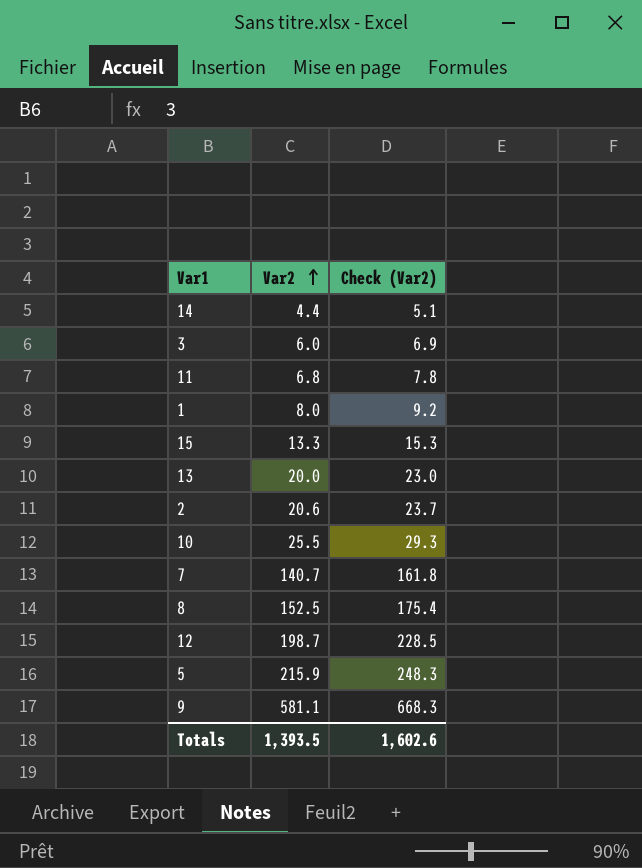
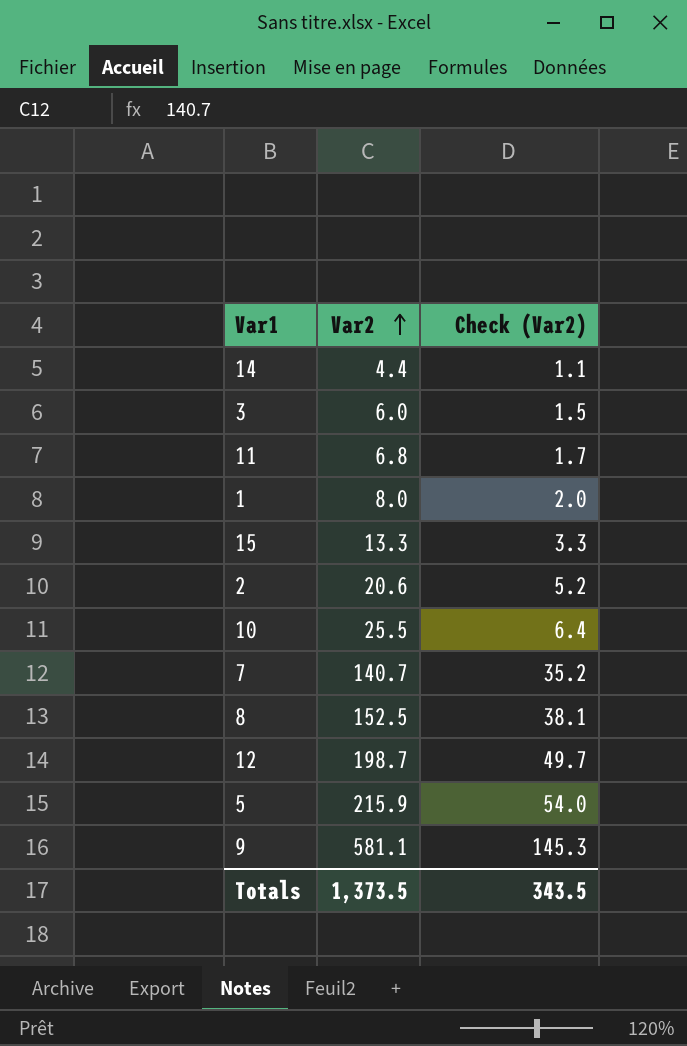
column Check (Var2) | formula: [Var2] * 1.15 -> [Var2] * 0.25
row 13: 20.0 | 23.0 -> none
Totals | Var2: 1,393.5 -> 1,373.5
Totals | Check (Var2): 1,602.6 -> 343.5

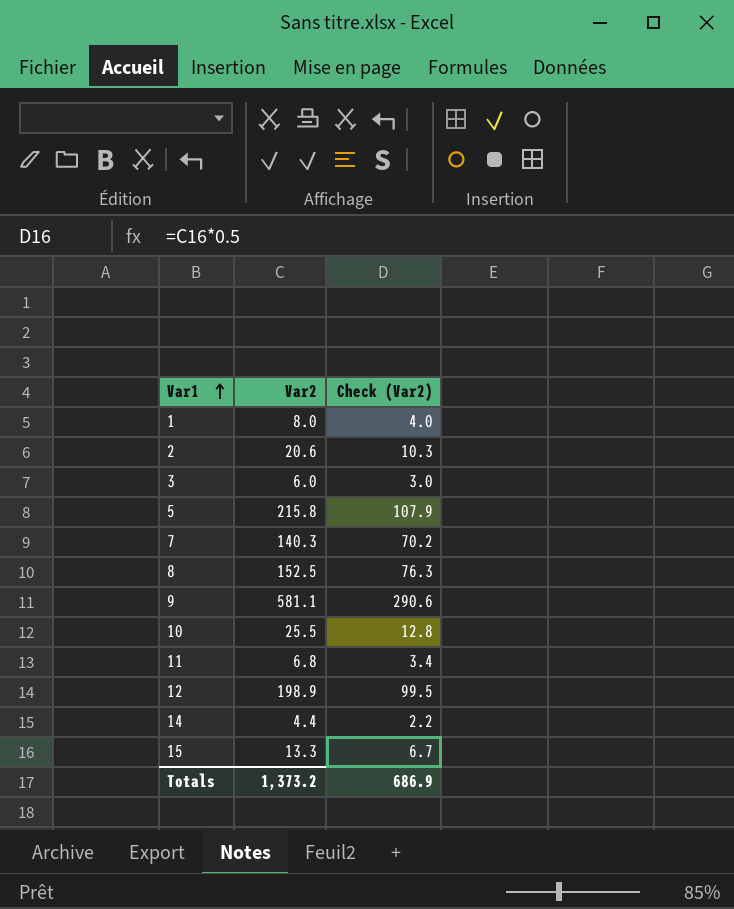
row order: Var2 ascending -> Var1 ascending
column Check (Var2) | formula: [Var2] * 0.25 -> [Var2] * 0.5
5 | Var2: 215.9 -> 215.8
7 | Var2: 140.7 -> 140.3
12 | Var2: 198.7 -> 198.9
Totals | Var2: 1,373.5 -> 1,373.2
Totals | Check (Var2): 343.5 -> 686.9

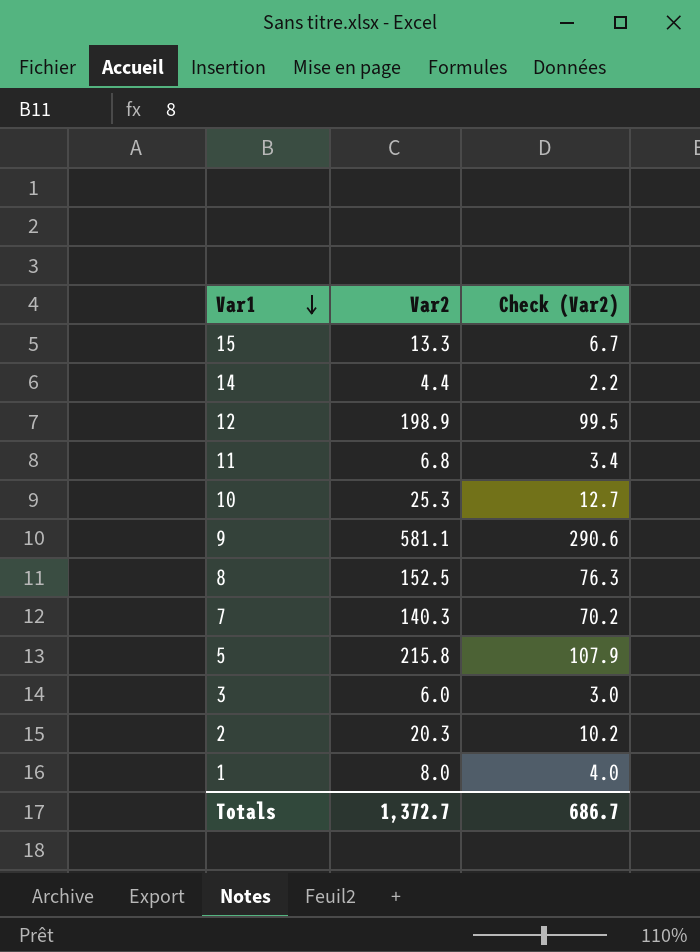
row order: Var1 ascending -> Var1 descending
10 | Var2: 25.5 -> 25.3
10 | Check (Var2): 12.8 -> 12.7
2 | Var2: 20.6 -> 20.3
2 | Check (Var2): 10.3 -> 10.2
Totals | Var2: 1,373.2 -> 1,372.7
Totals | Check (Var2): 686.9 -> 686.7

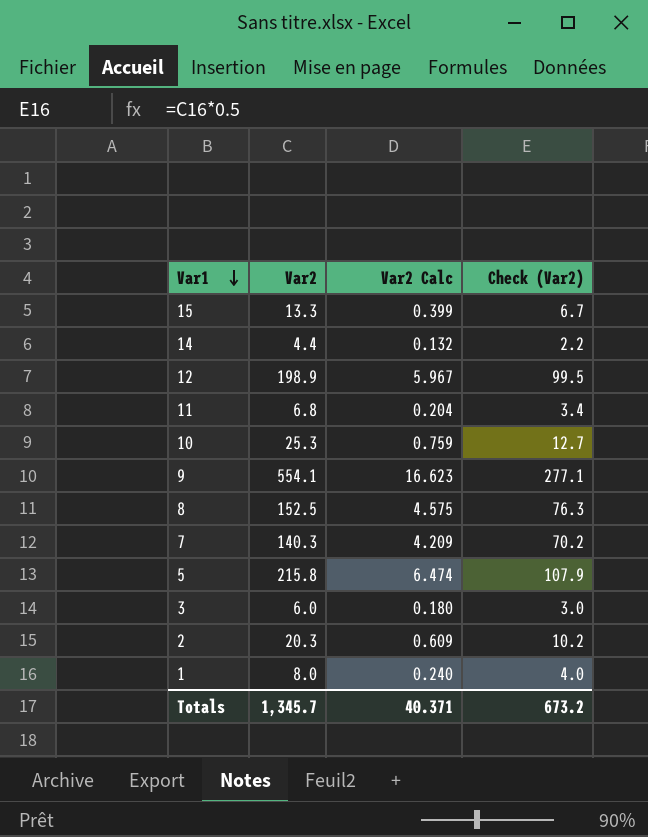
column Var2 Calc | formula: none -> [Var2] * 0.03
9 | Var2: 581.1 -> 554.1
9 | Check (Var2): 290.6 -> 277.1
Totals | Var2: 1,372.7 -> 1,345.7
Totals | Check (Var2): 686.7 -> 673.2

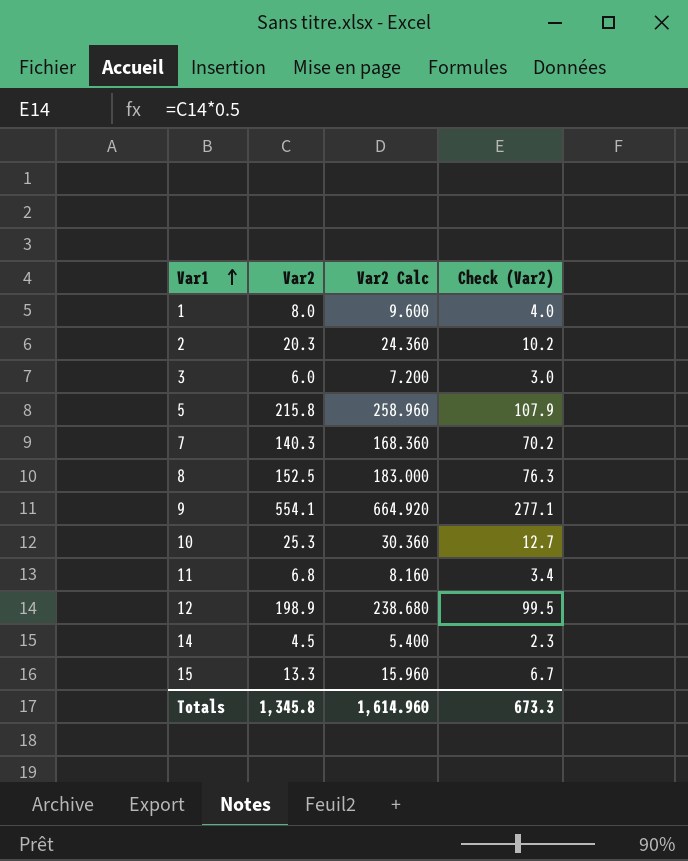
row order: Var1 descending -> Var1 ascending
column Var2 Calc | formula: [Var2] * 0.03 -> [Var2] * 1.2
14 | Var2: 4.4 -> 4.5
14 | Check (Var2): 2.2 -> 2.3
Totals | Var2: 1,345.7 -> 1,345.8
Totals | Var2 Calc: 40.371 -> 1,614.960
Totals | Check (Var2): 673.2 -> 673.3

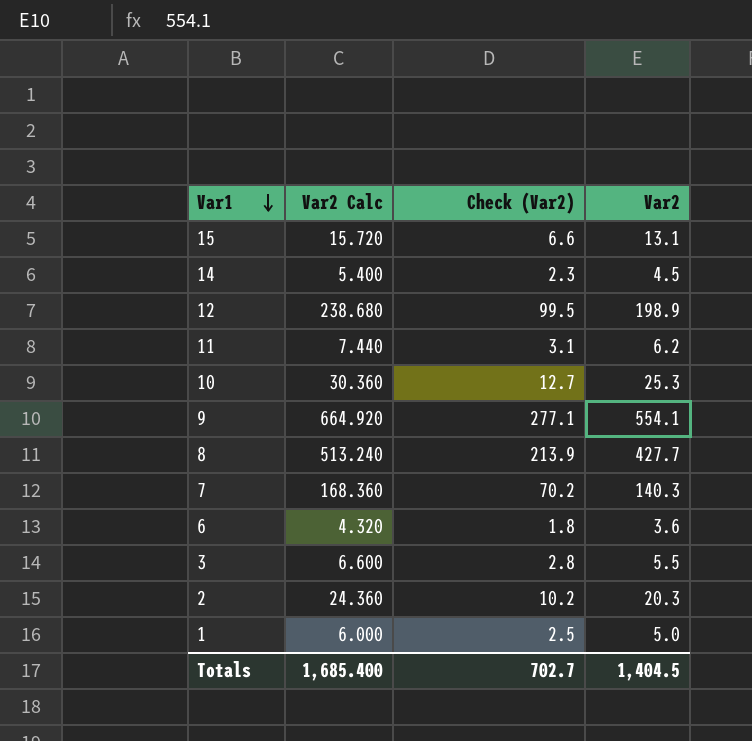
row order: Var1 ascending -> Var1 descending
column Var2 | position: 2 -> 4
row 5: 215.8 | 258.960 | 107.9 -> none
15 | Var2 Calc: 15.960 -> 15.720
15 | Check (Var2): 6.7 -> 6.6
15 | Var2: 13.3 -> 13.1
11 | Var2 Calc: 8.160 -> 7.440
11 | Check (Var2): 3.4 -> 3.1
11 | Var2: 6.8 -> 6.2
8 | Var2 Calc: 183.000 -> 513.240
8 | Check (Var2): 76.3 -> 213.9
8 | Var2: 152.5 -> 427.7
row 6: none -> 4.320 | 1.8 | 3.6
3 | Var2 Calc: 7.200 -> 6.600
3 | Check (Var2): 3.0 -> 2.8
3 | Var2: 6.0 -> 5.5
1 | Var2 Calc: 9.600 -> 6.000
1 | Check (Var2): 4.0 -> 2.5
1 | Var2: 8.0 -> 5.0
Totals | Var2 Calc: 1,614.960 -> 1,685.400
Totals | Check (Var2): 673.3 -> 702.7
Totals | Var2: 1,345.8 -> 1,404.5

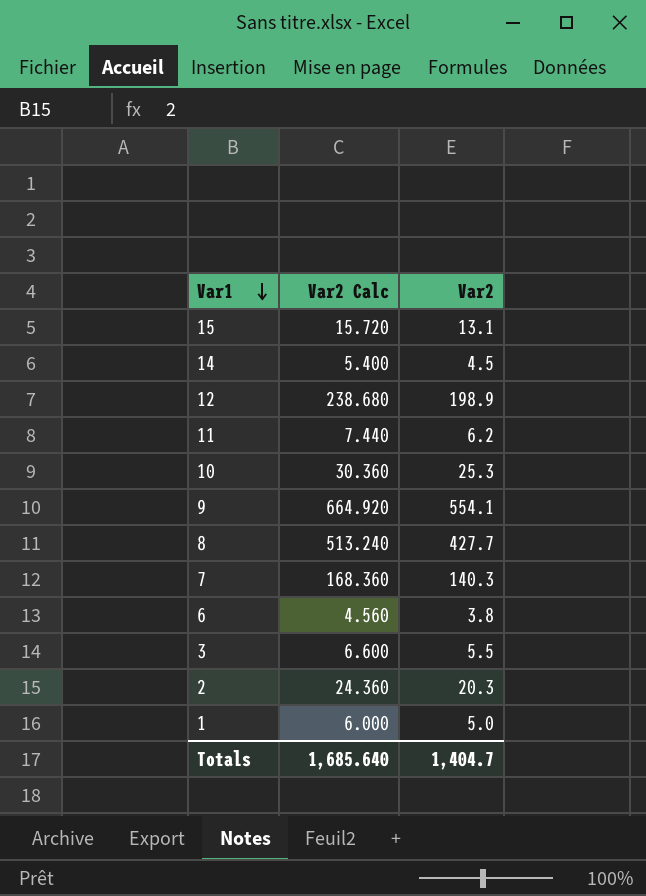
column Check (Var2) | formula: [Var2] * 0.5 -> none
6 | Var2 Calc: 4.320 -> 4.560
6 | Var2: 3.6 -> 3.8
Totals | Var2 Calc: 1,685.400 -> 1,685.640
Totals | Var2: 1,404.5 -> 1,404.7

